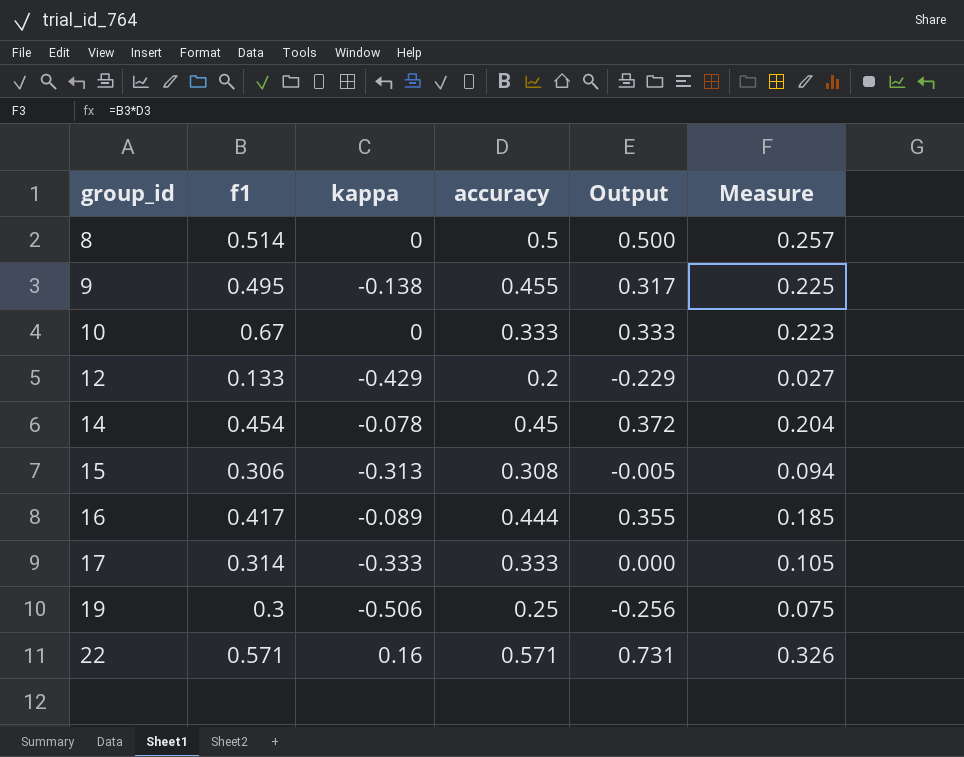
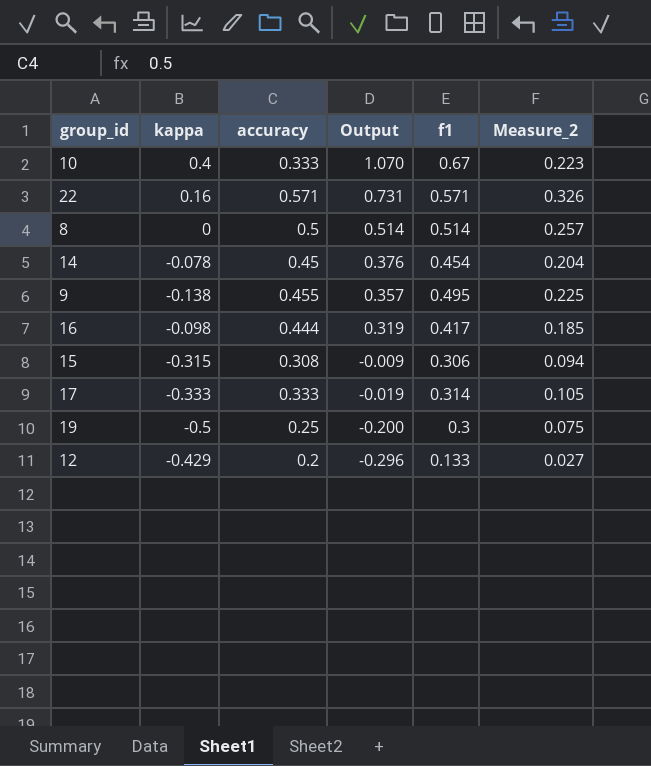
row order: group_id ascending -> Output descending
column Output | formula: [kappa] + [accuracy] -> [kappa] + [f1]
column f1 | position: 2 -> 5
column name: Measure -> Measure_2
10 | kappa: 0 -> 0.4
16 | kappa: -0.089 -> -0.098
15 | kappa: -0.313 -> -0.315
19 | kappa: -0.506 -> -0.5

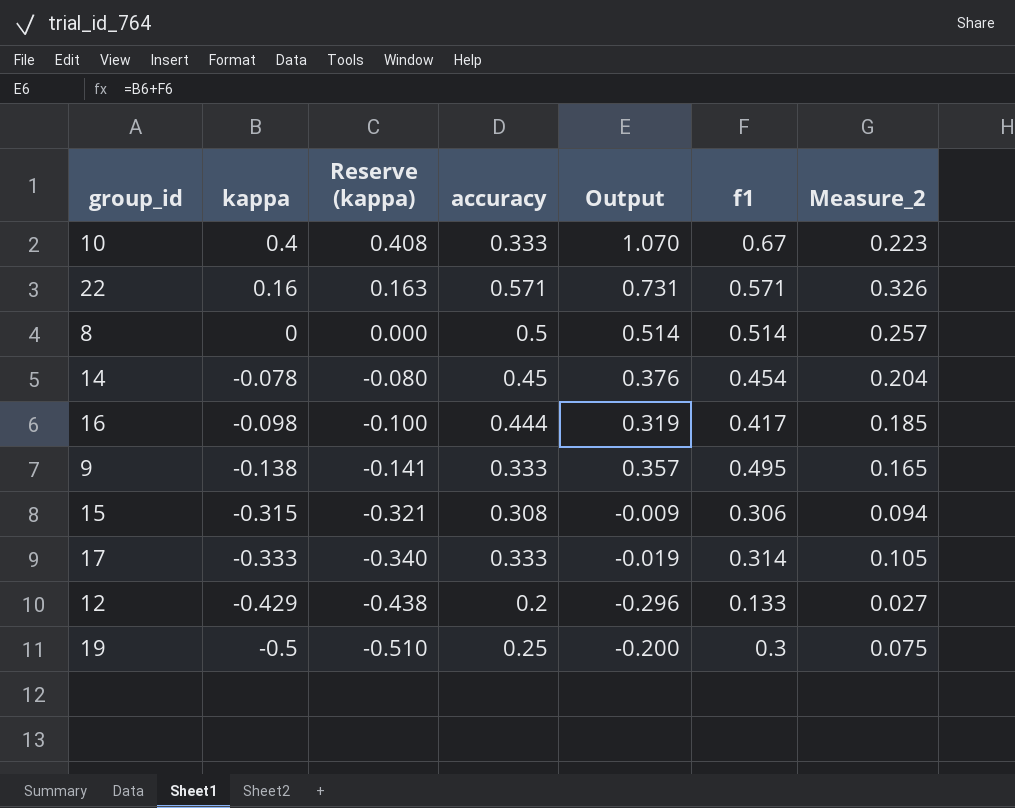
row order: Output descending -> kappa descending
column Reserve (kappa) | formula: none -> [kappa] * 1.02
9 | accuracy: 0.455 -> 0.333
9 | Measure_2: 0.225 -> 0.165

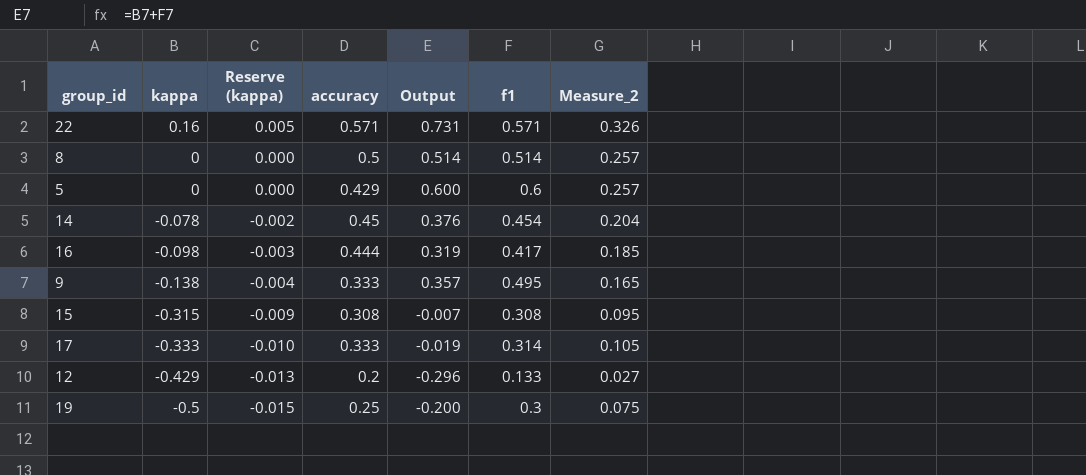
column Reserve (kappa) | formula: [kappa] * 1.02 -> [kappa] * 0.03
row 10: 0.4 | 0.408 | 0.333 | 1.070 | 0.67 | 0.223 -> none
row 5: none -> 0 | 0.000 | 0.429 | 0.600 | 0.6 | 0.257
15 | Output: -0.009 -> -0.007
15 | f1: 0.306 -> 0.308
15 | Measure_2: 0.094 -> 0.095

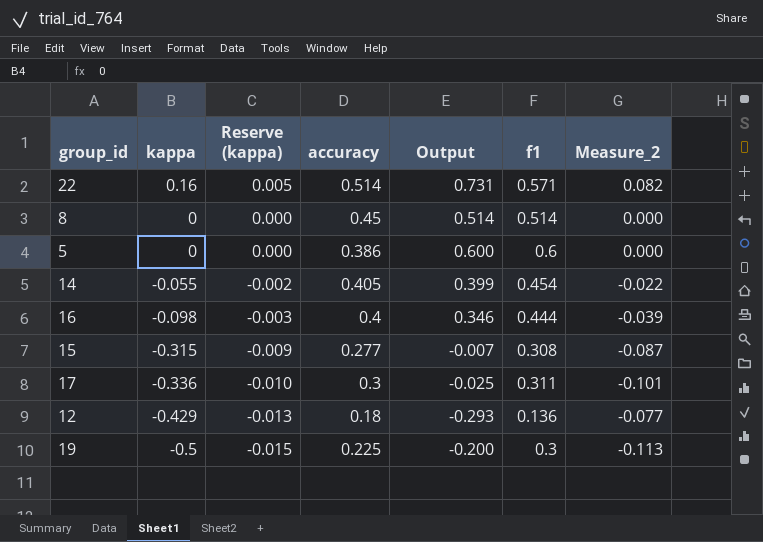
column Measure_2 | formula: [accuracy] * [f1] -> [kappa] * [accuracy]
row 9: -0.138 | -0.004 | 0.333 | 0.357 | 0.495 | 0.165 -> none
22 | accuracy: 0.571 -> 0.514
8 | accuracy: 0.5 -> 0.45
5 | accuracy: 0.429 -> 0.386
14 | kappa: -0.078 -> -0.055
14 | accuracy: 0.45 -> 0.405
14 | Output: 0.376 -> 0.399
16 | accuracy: 0.444 -> 0.4
16 | Output: 0.319 -> 0.346
16 | f1: 0.417 -> 0.444
15 | accuracy: 0.308 -> 0.277
17 | kappa: -0.333 -> -0.336
17 | accuracy: 0.333 -> 0.3
17 | Output: -0.019 -> -0.025
17 | f1: 0.314 -> 0.311
12 | accuracy: 0.2 -> 0.18
12 | Output: -0.296 -> -0.293
12 | f1: 0.133 -> 0.136
19 | accuracy: 0.25 -> 0.225

